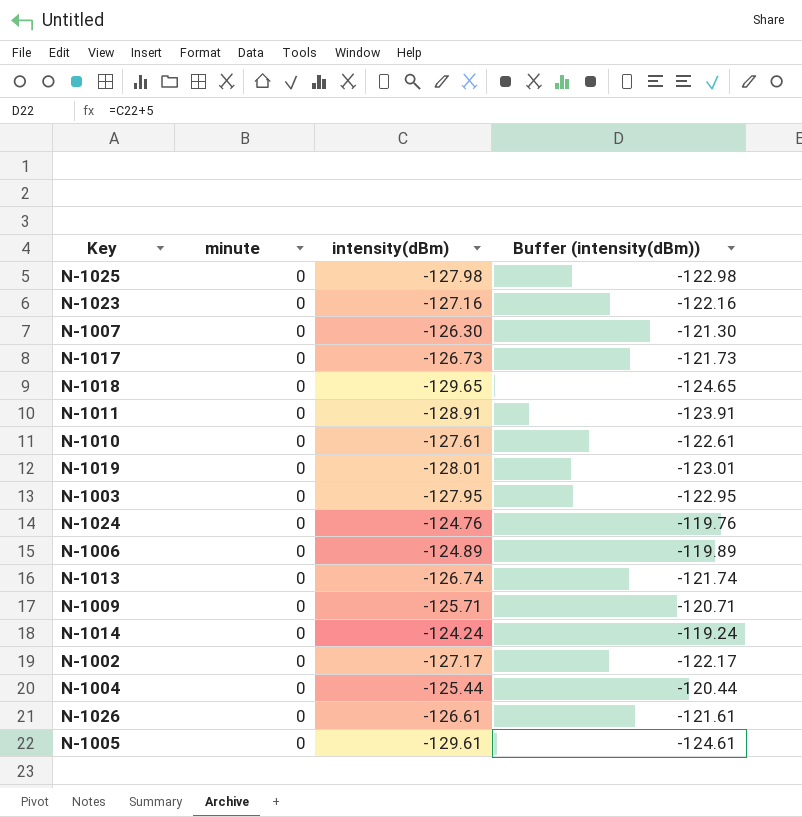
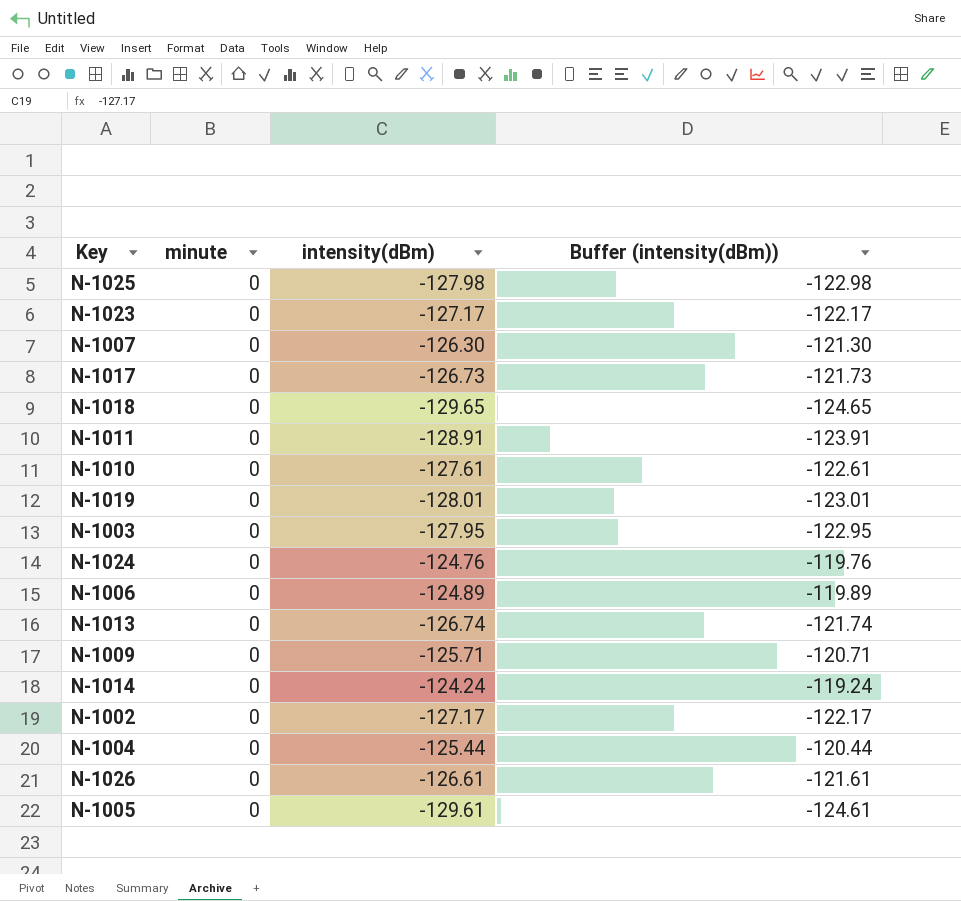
N-1023 | intensity(dBm): -127.16 -> -127.17
N-1023 | Buffer (intensity(dBm)): -122.16 -> -122.17

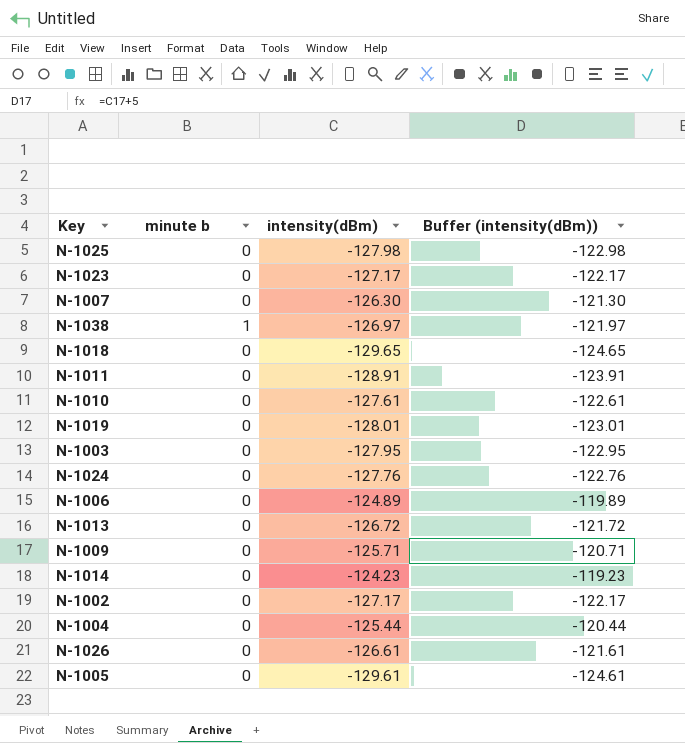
column name: minute -> minute b
row N-1017: 0 | -126.73 | -121.73 -> none
row N-1038: none -> 1 | -126.97 | -121.97
N-1024 | intensity(dBm): -124.76 -> -127.76
N-1024 | Buffer (intensity(dBm)): -119.76 -> -122.76
N-1013 | intensity(dBm): -126.74 -> -126.72
N-1013 | Buffer (intensity(dBm)): -121.74 -> -121.72
N-1014 | intensity(dBm): -124.24 -> -124.23
N-1014 | Buffer (intensity(dBm)): -119.24 -> -119.23

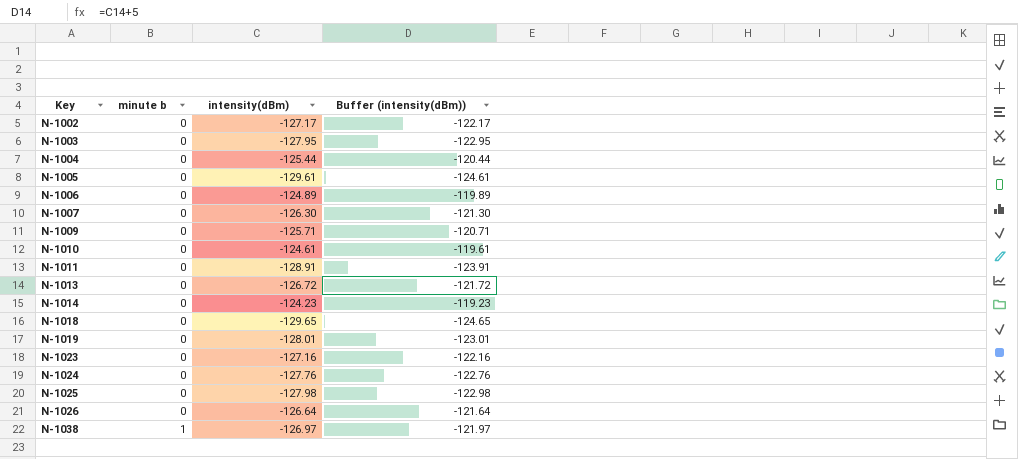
row order: none -> Key ascending
N-1010 | intensity(dBm): -127.61 -> -124.61
N-1010 | Buffer (intensity(dBm)): -122.61 -> -119.61
N-1023 | intensity(dBm): -127.17 -> -127.16
N-1023 | Buffer (intensity(dBm)): -122.17 -> -122.16
N-1026 | intensity(dBm): -126.61 -> -126.64
N-1026 | Buffer (intensity(dBm)): -121.61 -> -121.64

